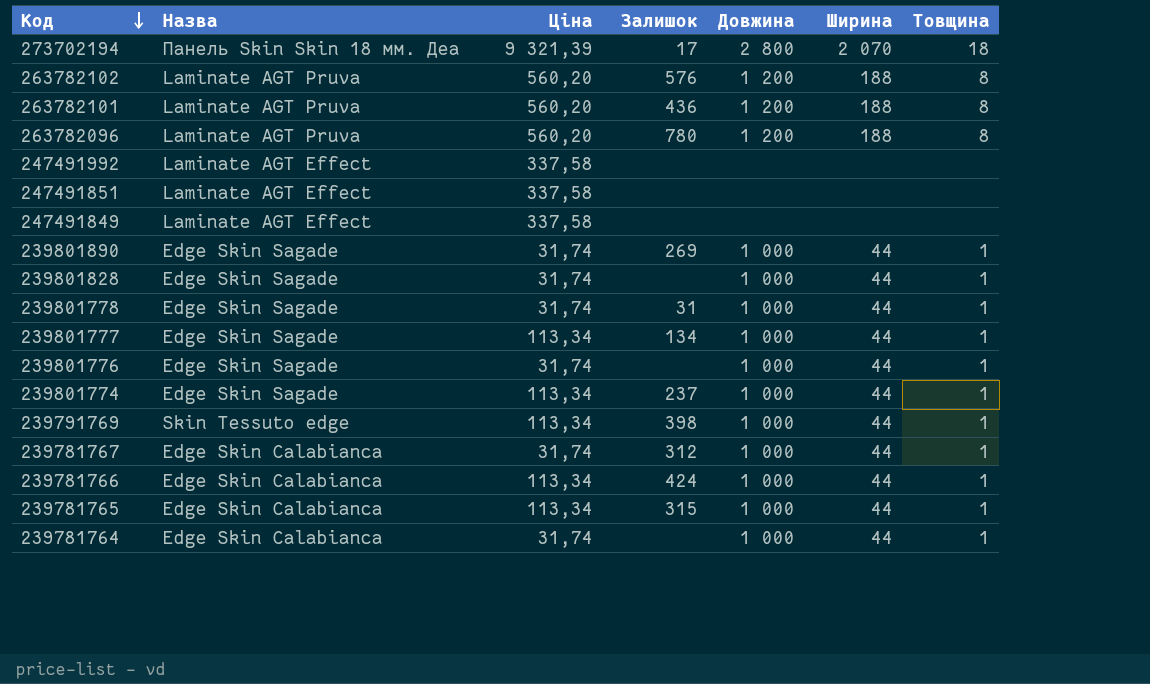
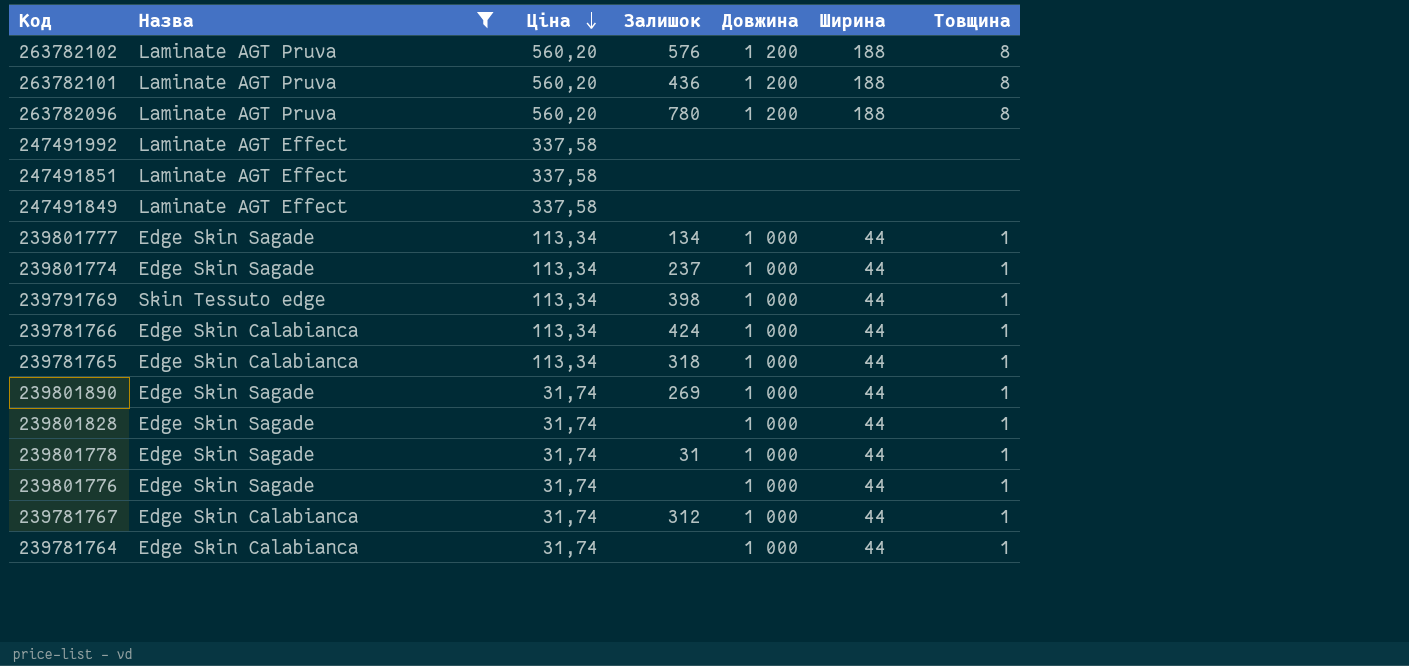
filter: none -> Назва != Панель Skin Skin 18 мм. Деа
row order: Код descending -> Ціна descending
239781765 | Залишок: 315 -> 318

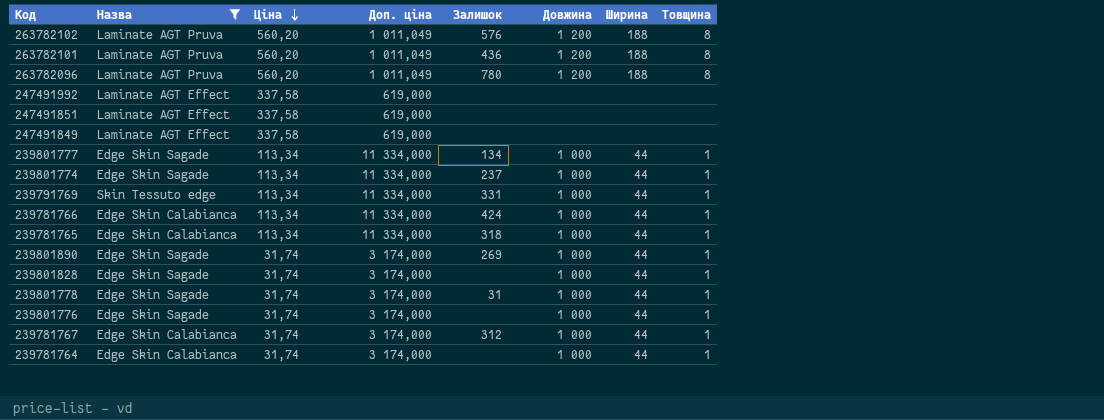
column Доп. ціна | position: none -> 4
239791769 | Залишок: 398 -> 331

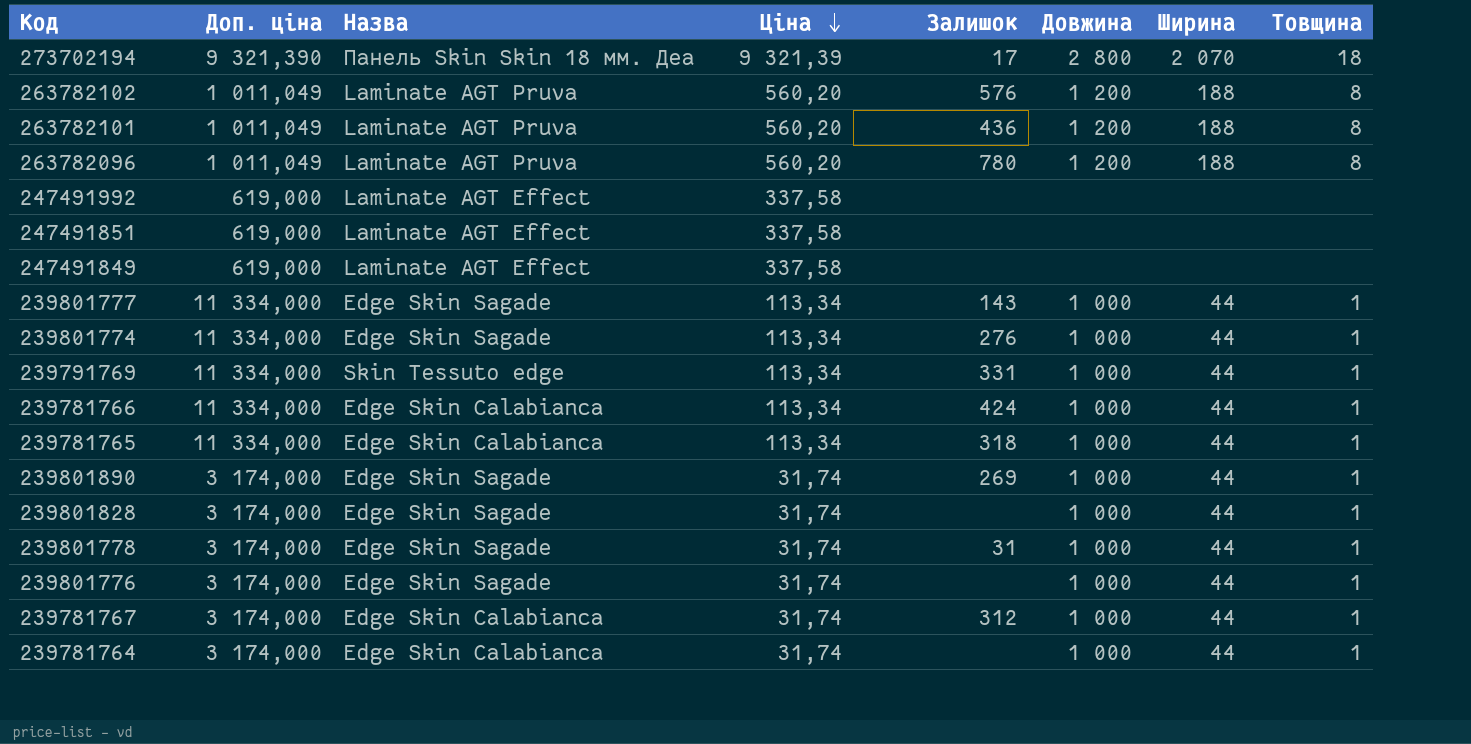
filter: Назва != Панель Skin Skin 18 мм. Деа -> none
column Доп. ціна | position: 4 -> 2
239801777 | Залишок: 134 -> 143
239801774 | Залишок: 237 -> 276

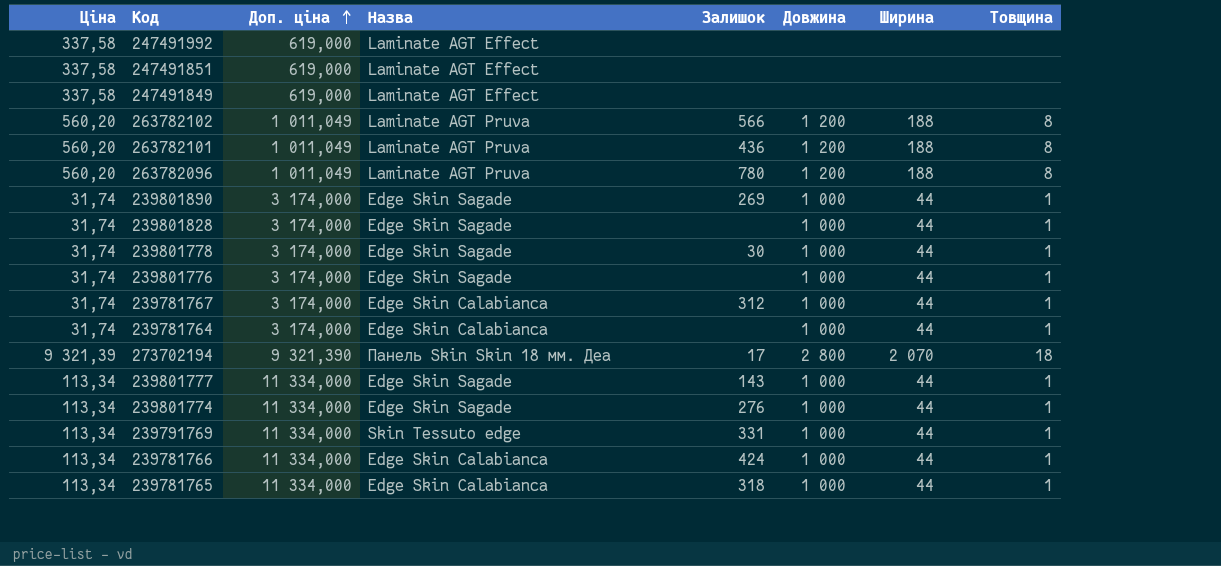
row order: Ціна descending -> Доп. ціна ascending
column Ціна | position: 4 -> 1
263782102 | Залишок: 576 -> 566
239801778 | Залишок: 31 -> 30

